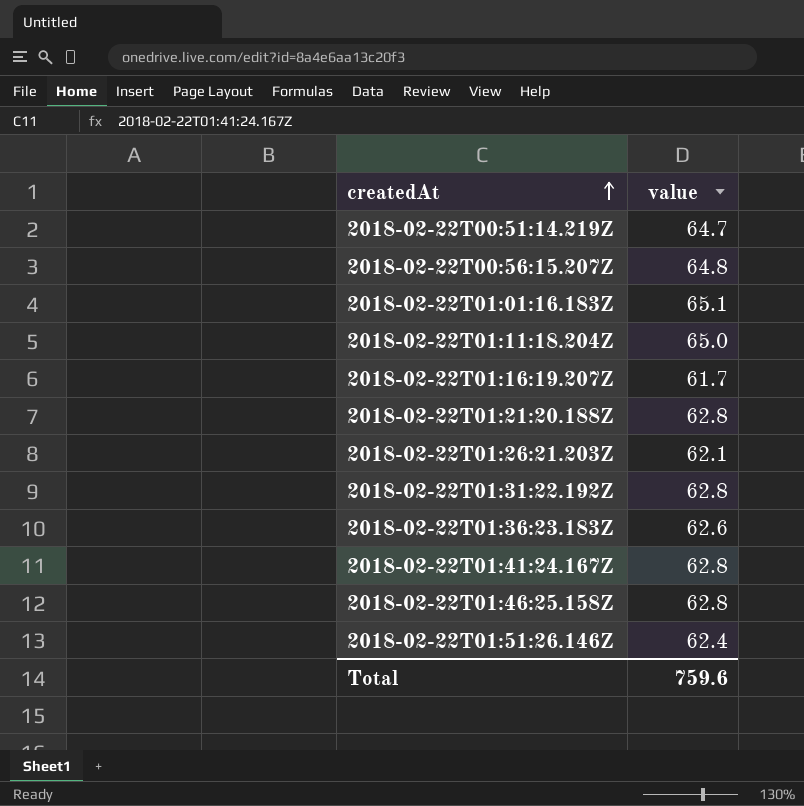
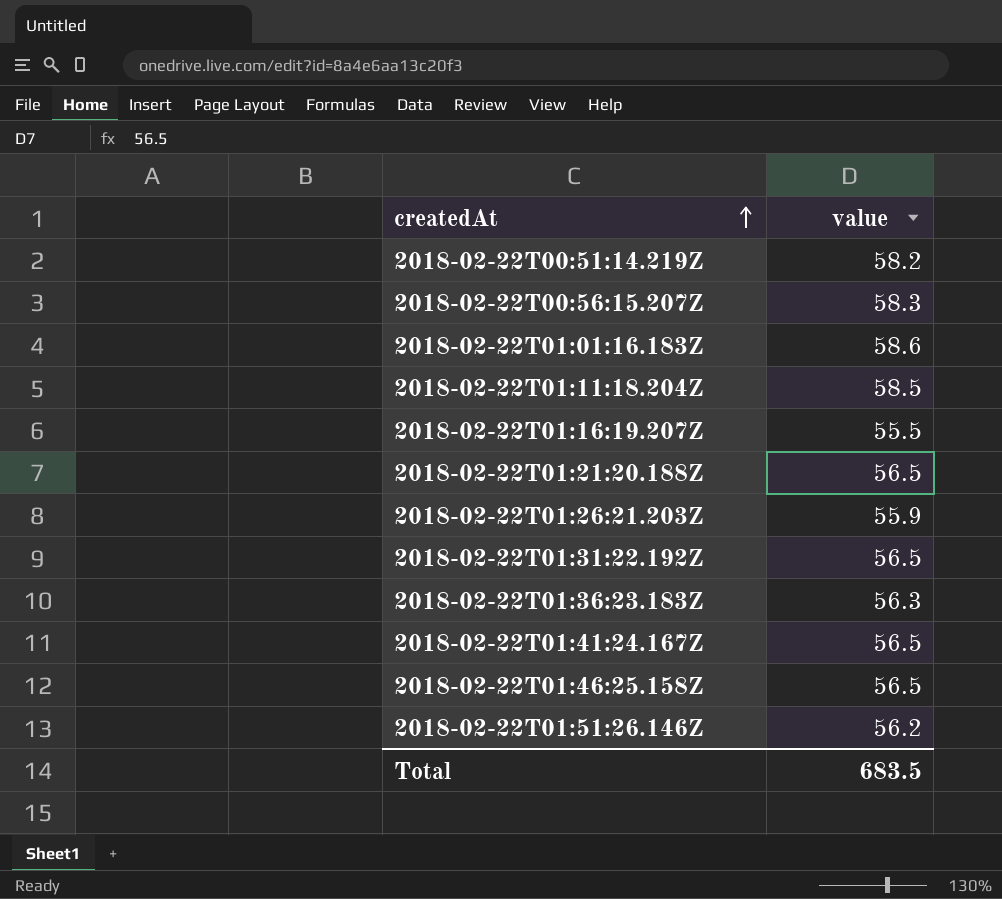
2018-02-22T00:51:14.219Z | value: 64.7 -> 58.2
2018-02-22T00:56:15.207Z | value: 64.8 -> 58.3
2018-02-22T01:01:16.183Z | value: 65.1 -> 58.6
2018-02-22T01:11:18.204Z | value: 65.0 -> 58.5
2018-02-22T01:16:19.207Z | value: 61.7 -> 55.5
2018-02-22T01:21:20.188Z | value: 62.8 -> 56.5
2018-02-22T01:26:21.203Z | value: 62.1 -> 55.9
2018-02-22T01:31:22.192Z | value: 62.8 -> 56.5
2018-02-22T01:36:23.183Z | value: 62.6 -> 56.3
2018-02-22T01:41:24.167Z | value: 62.8 -> 56.5
2018-02-22T01:46:25.158Z | value: 62.8 -> 56.5
2018-02-22T01:51:26.146Z | value: 62.4 -> 56.2
Total | value: 759.6 -> 683.5

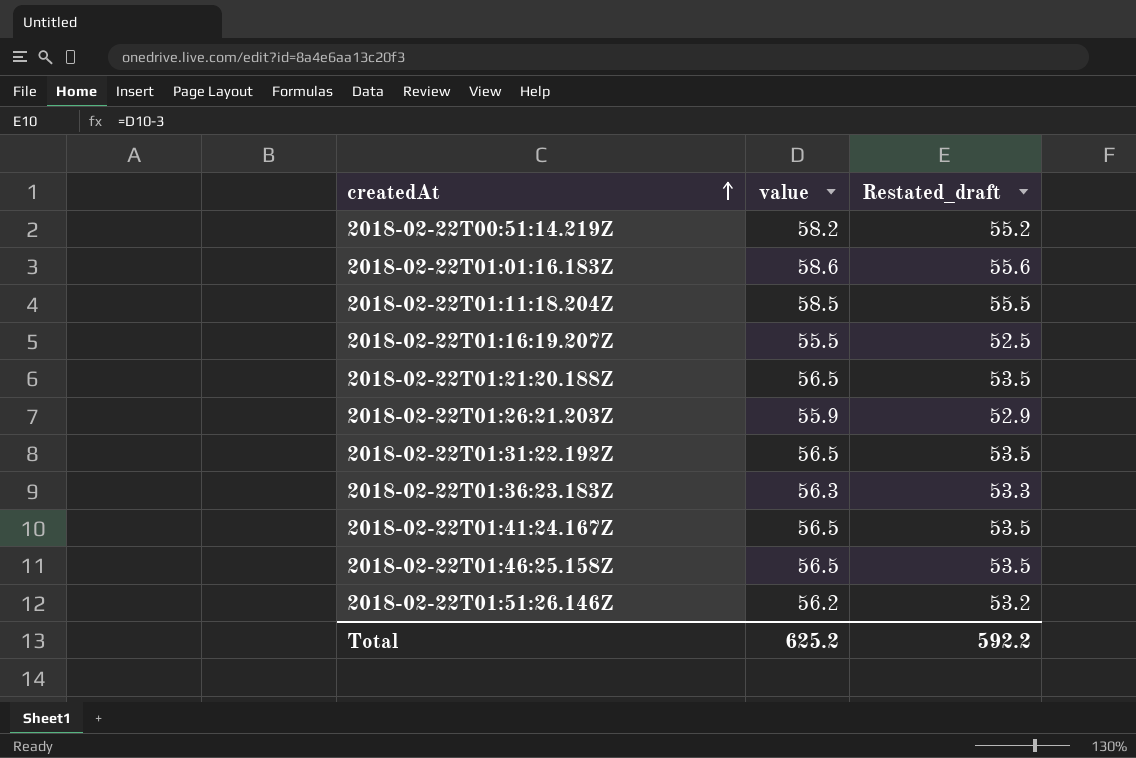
column Restated_draft | formula: none -> [value] - 3
row 2018-02-22T00:56:15.207Z: 58.3 -> none
Total | value: 683.5 -> 625.2

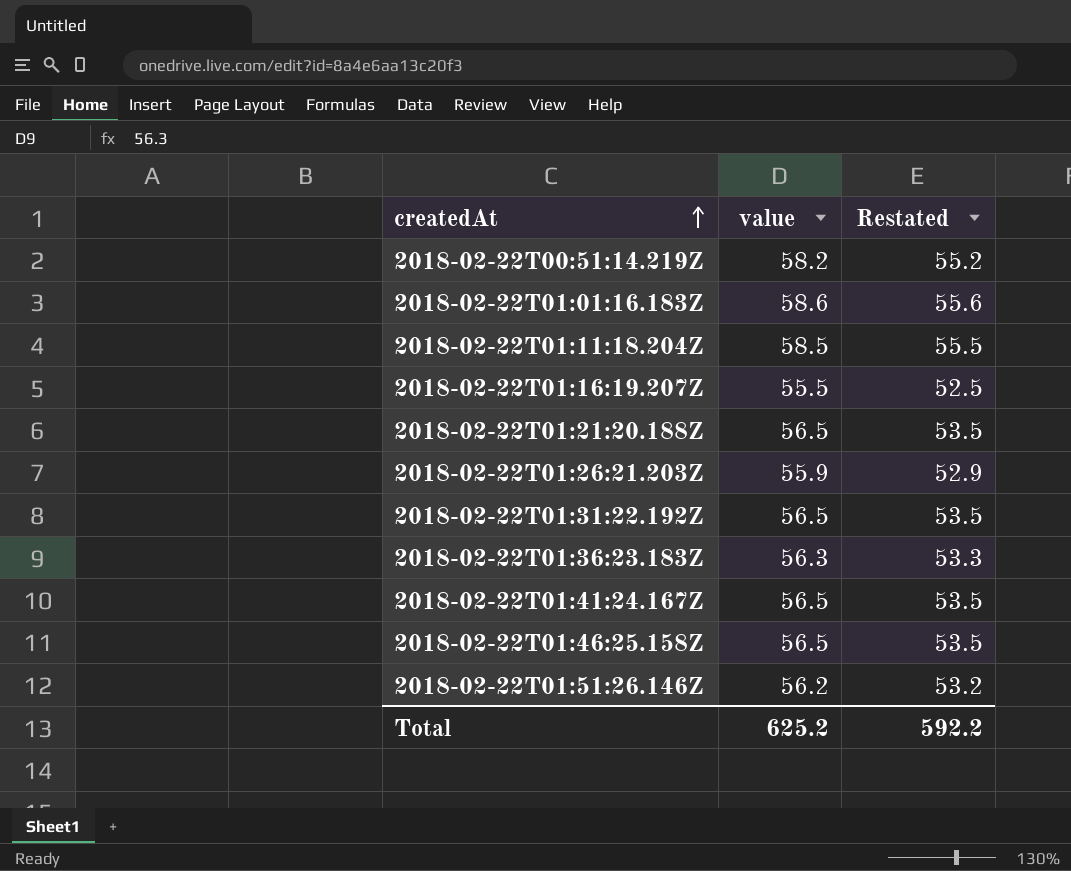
column name: Restated_draft -> Restated

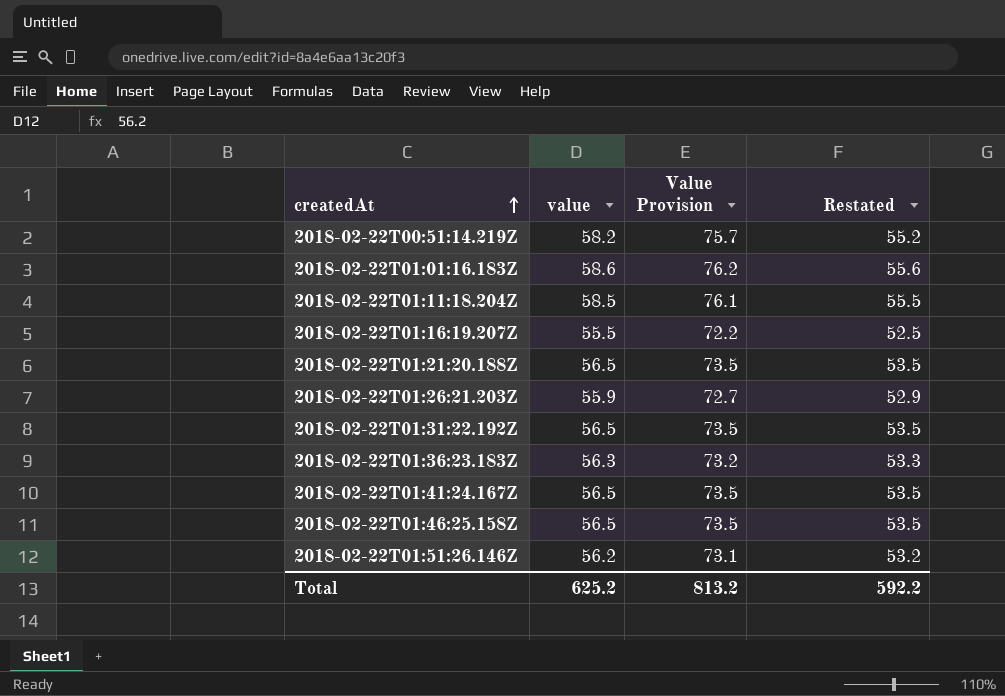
column Value Provision | formula: none -> [value] * 1.3

